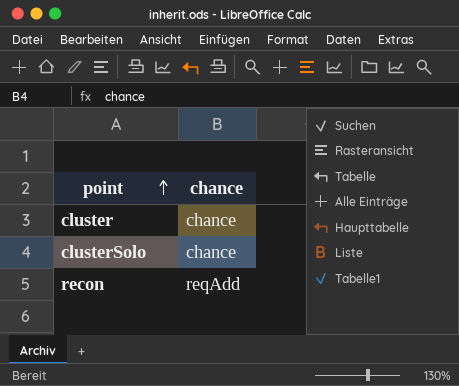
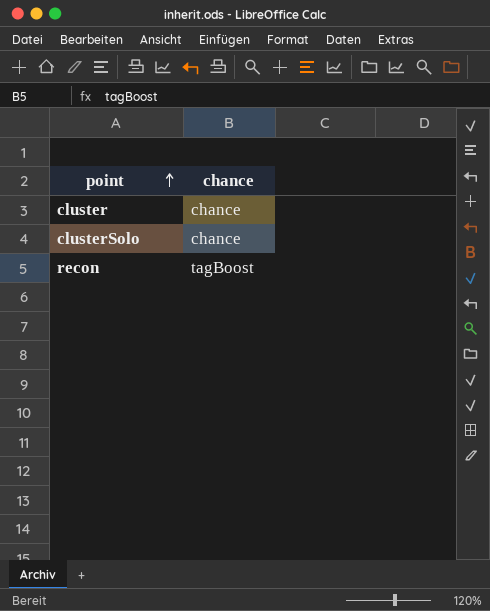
recon | chance: reqAdd -> tagBoost

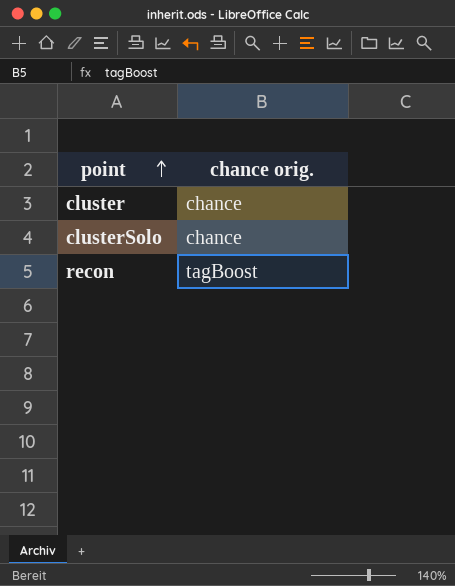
column name: chance -> chance orig.

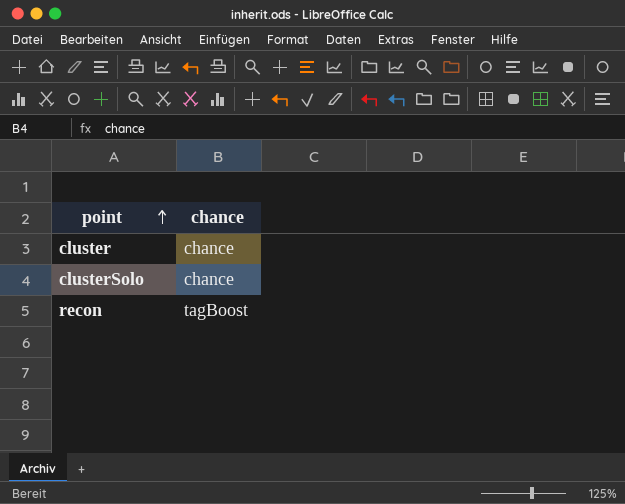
column name: chance orig. -> chance

